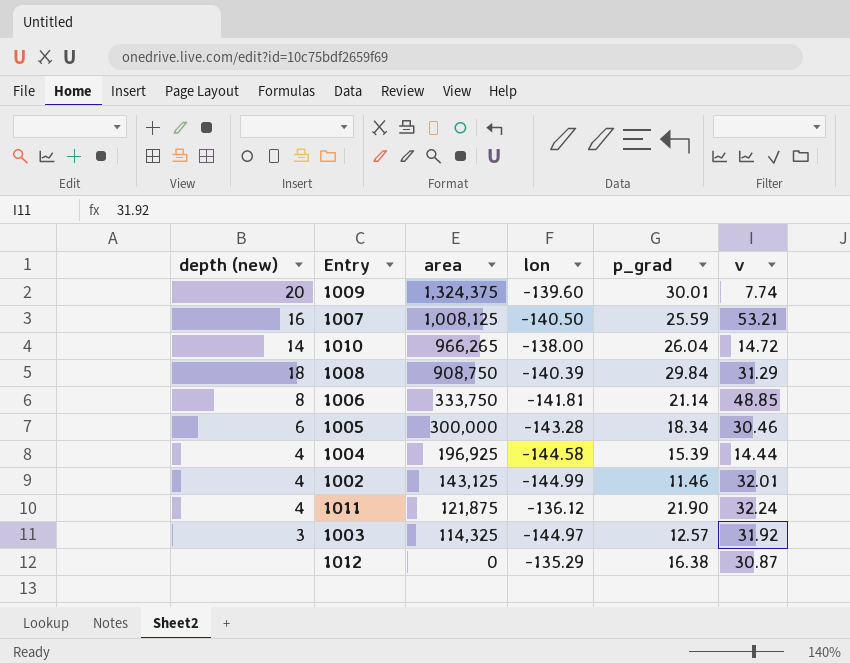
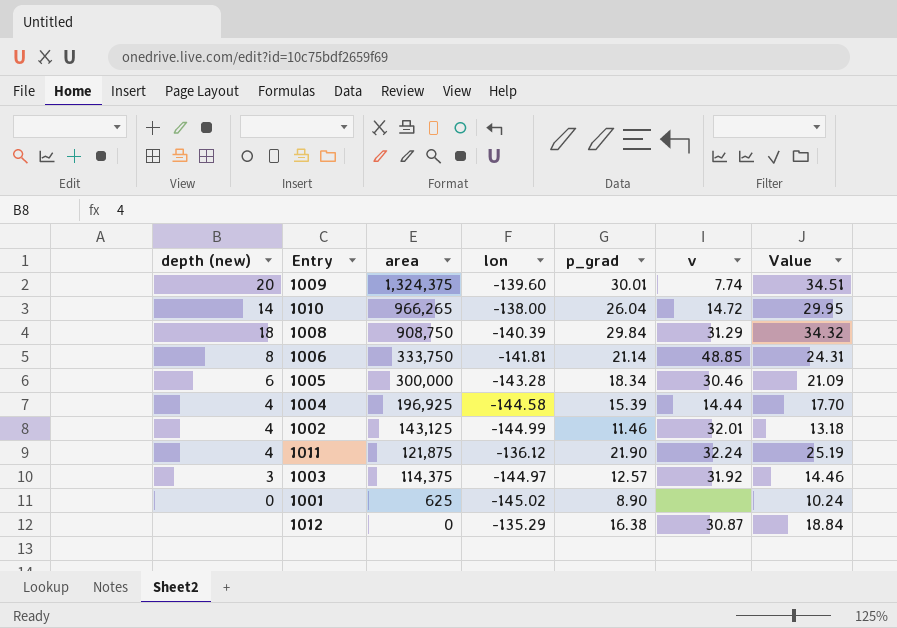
column Value | formula: none -> [p_grad] * 1.15
row 1007: 16 | 1,008,125 | -140.50 | 25.59 | 53.21 -> none
1003 | area: 114,325 -> 114,375
row 1001: none -> 0 | 625 | -145.02 | 8.90 | none | 10.24

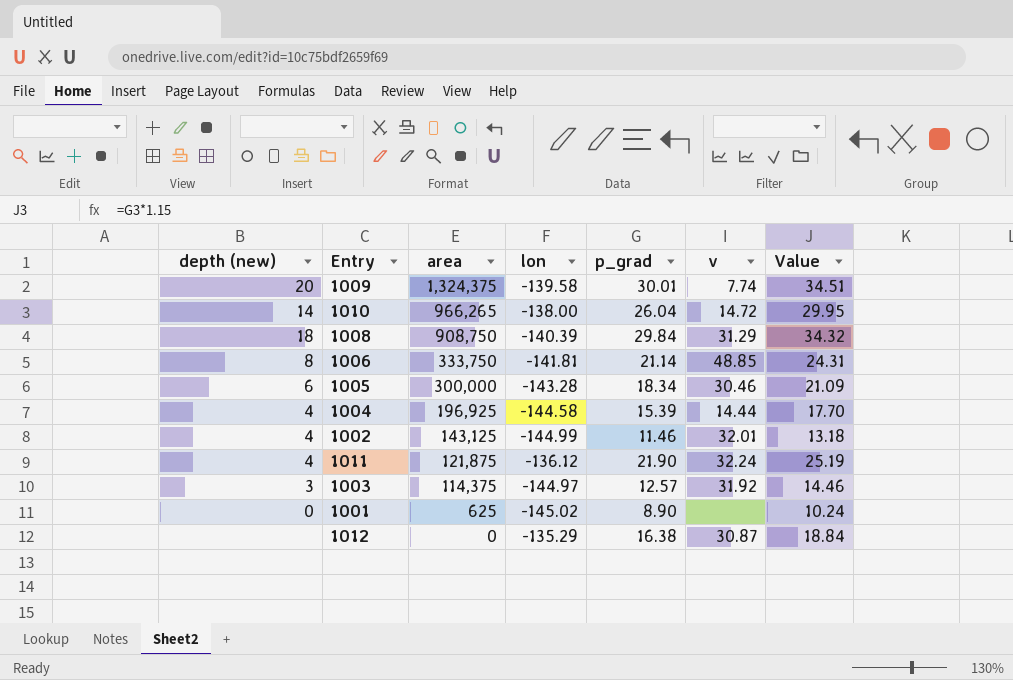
1009 | lon: -139.60 -> -139.58

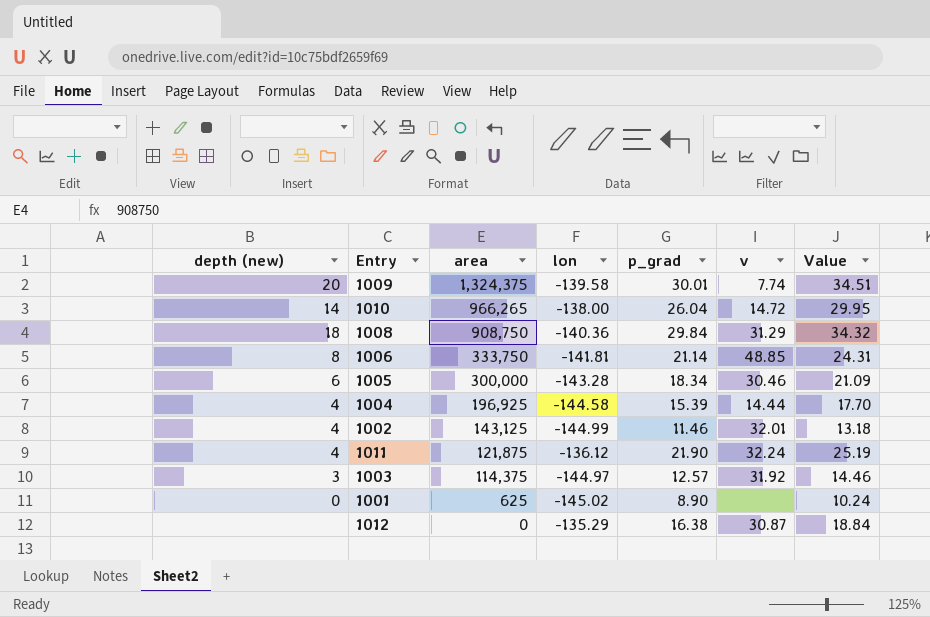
1008 | lon: -140.39 -> -140.36

